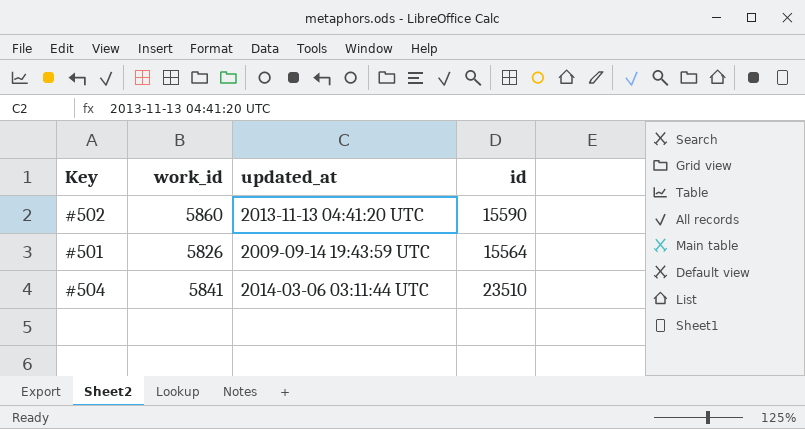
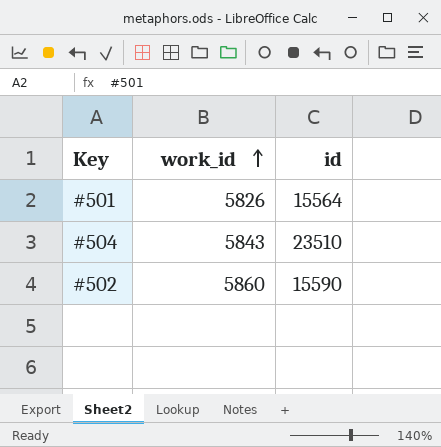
row order: none -> work_id ascending
column updated_at | position: 3 -> none
#504 | work_id: 5841 -> 5843

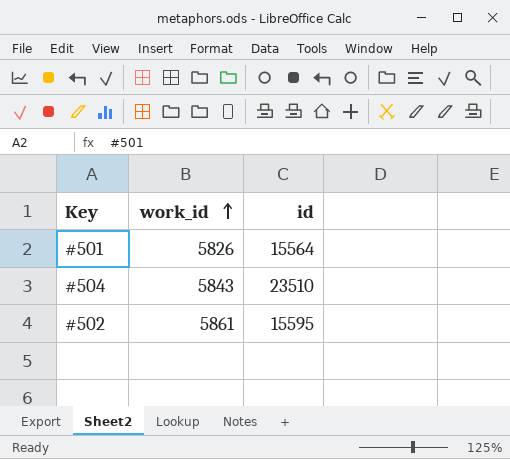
#502 | work_id: 5860 -> 5861
#502 | id: 15590 -> 15595

